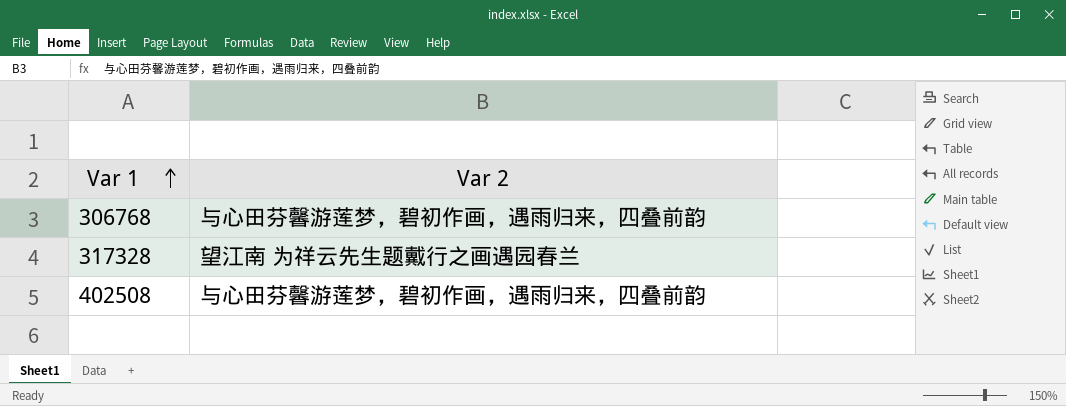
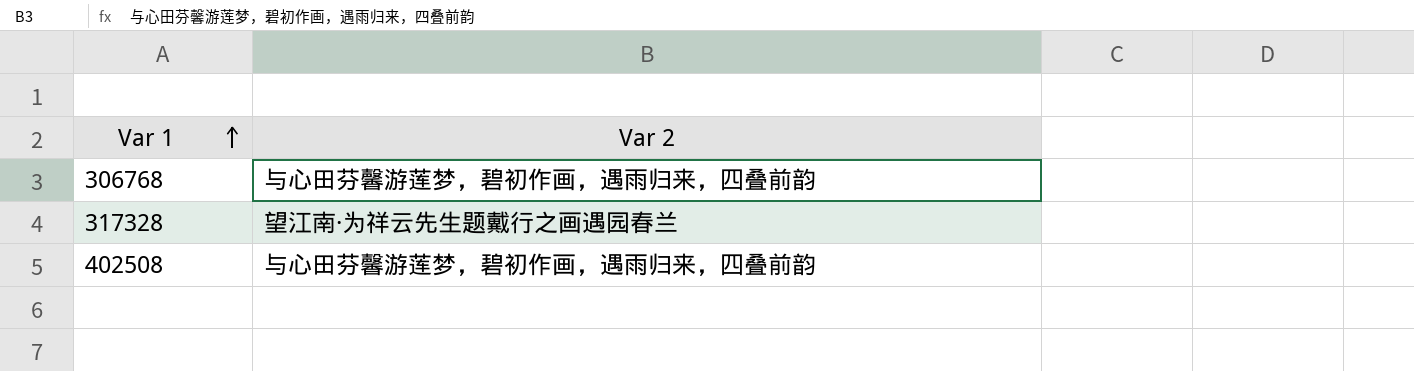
317328 | Var 2: 望江南 为祥云先生题戴行之画遇园春兰 -> 望江南·为祥云先生题戴行之画遇园春兰

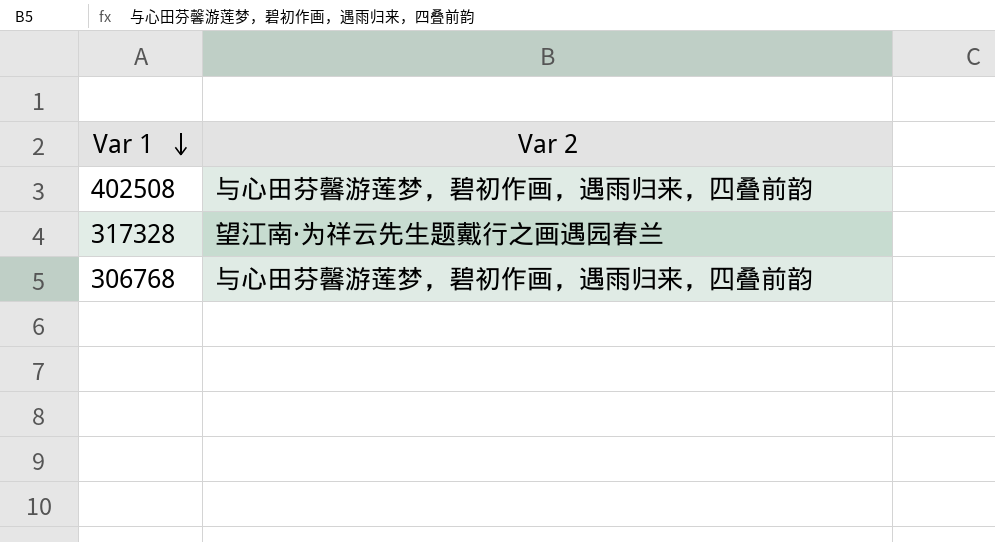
row order: Var 1 ascending -> Var 1 descending

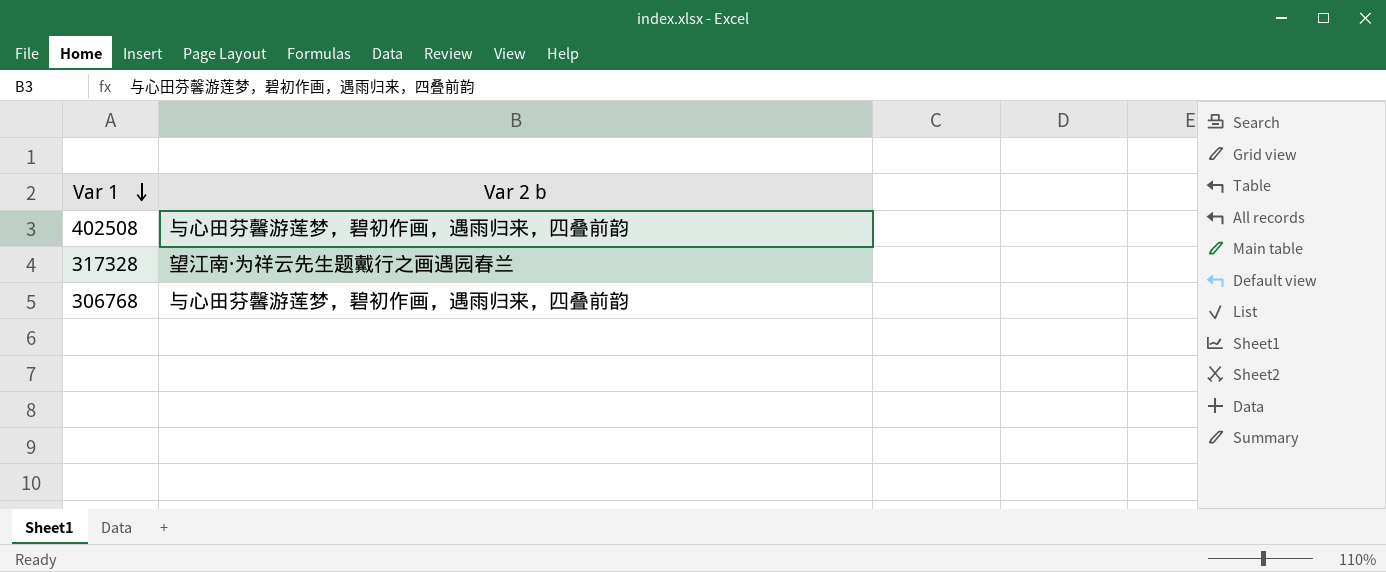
column name: Var 2 -> Var 2 b

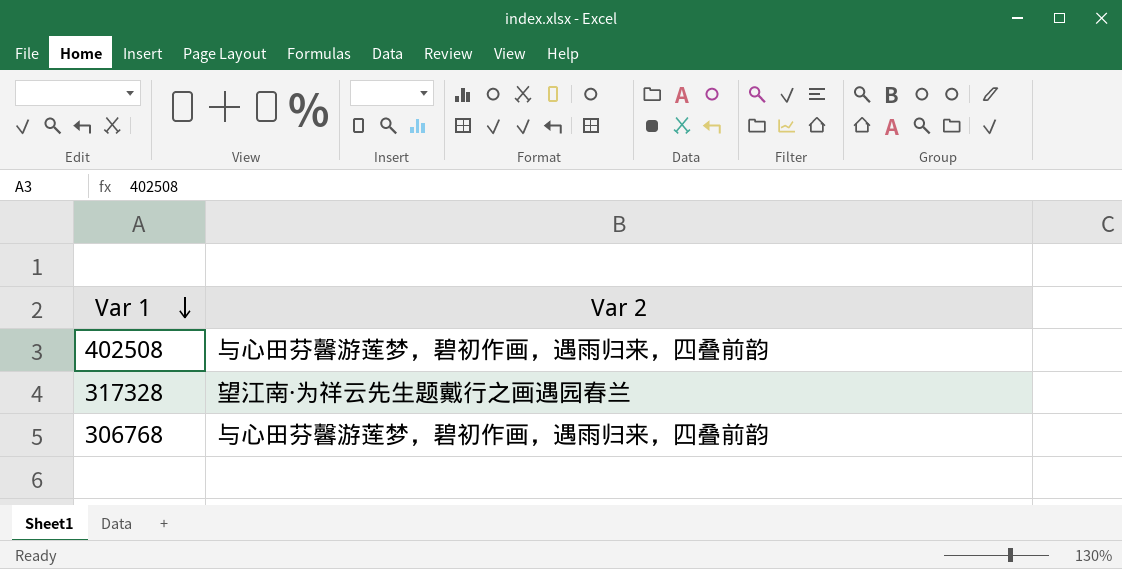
column name: Var 2 b -> Var 2

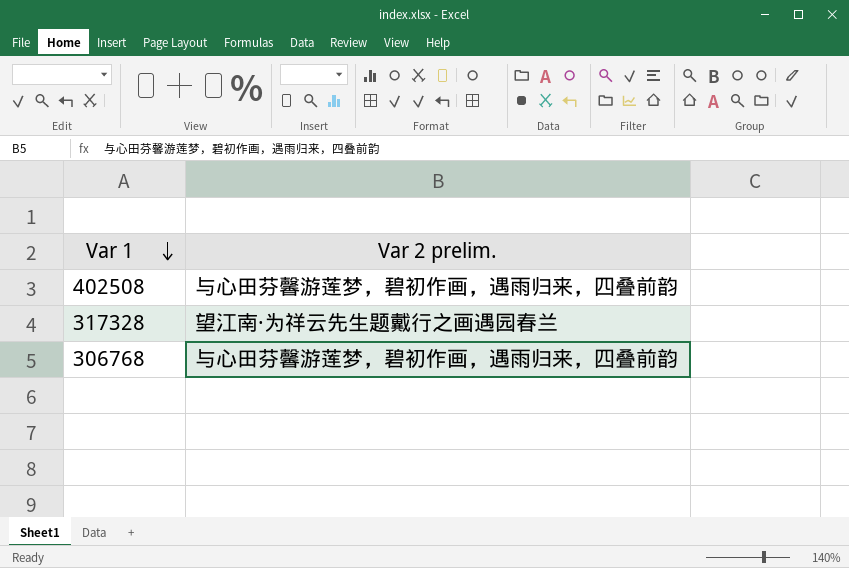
column name: Var 2 -> Var 2 prelim.

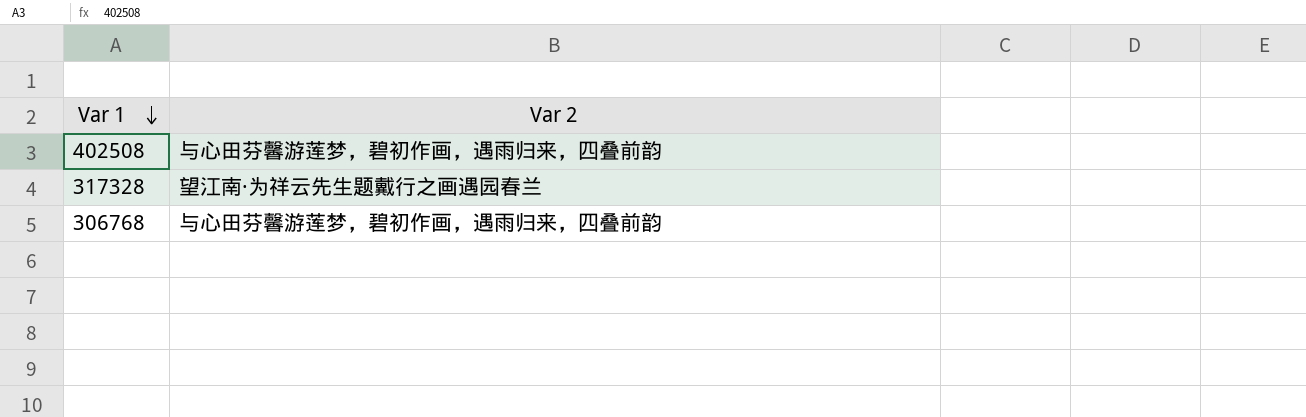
column name: Var 2 prelim. -> Var 2

